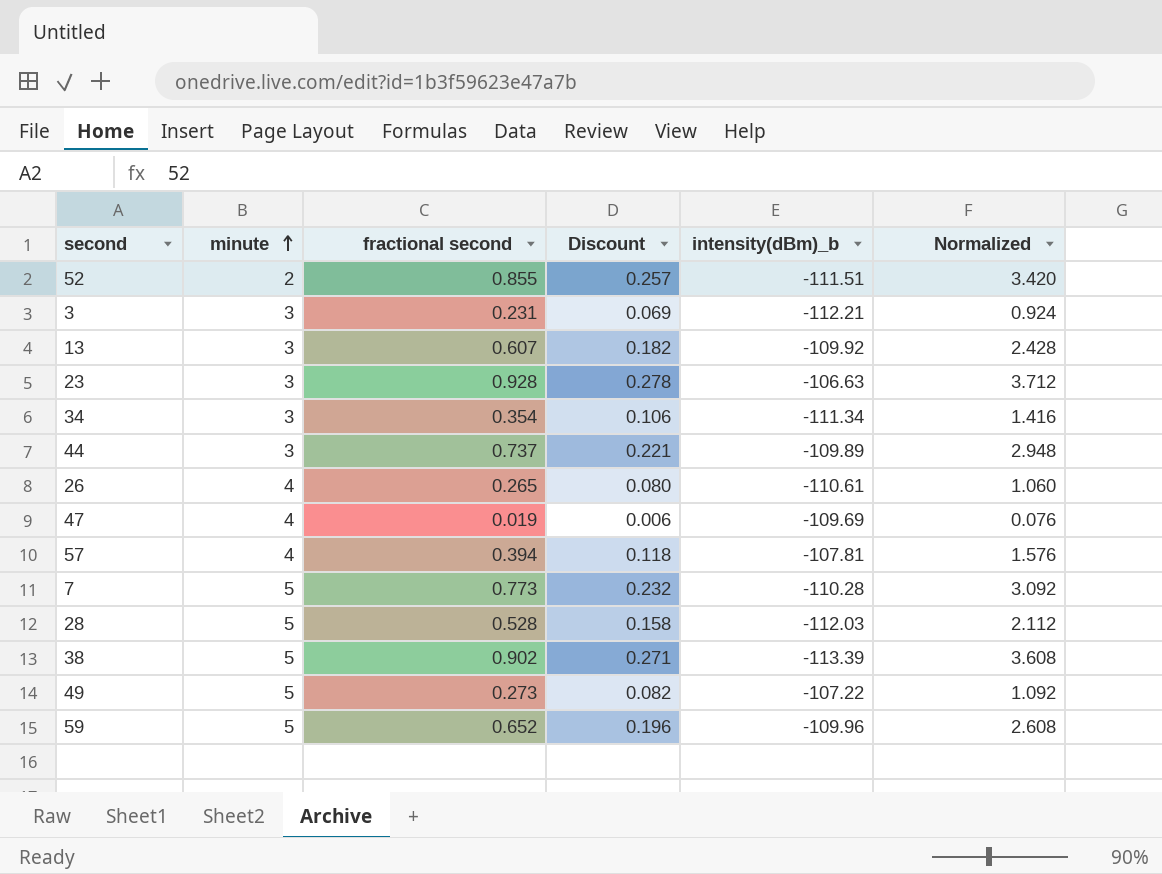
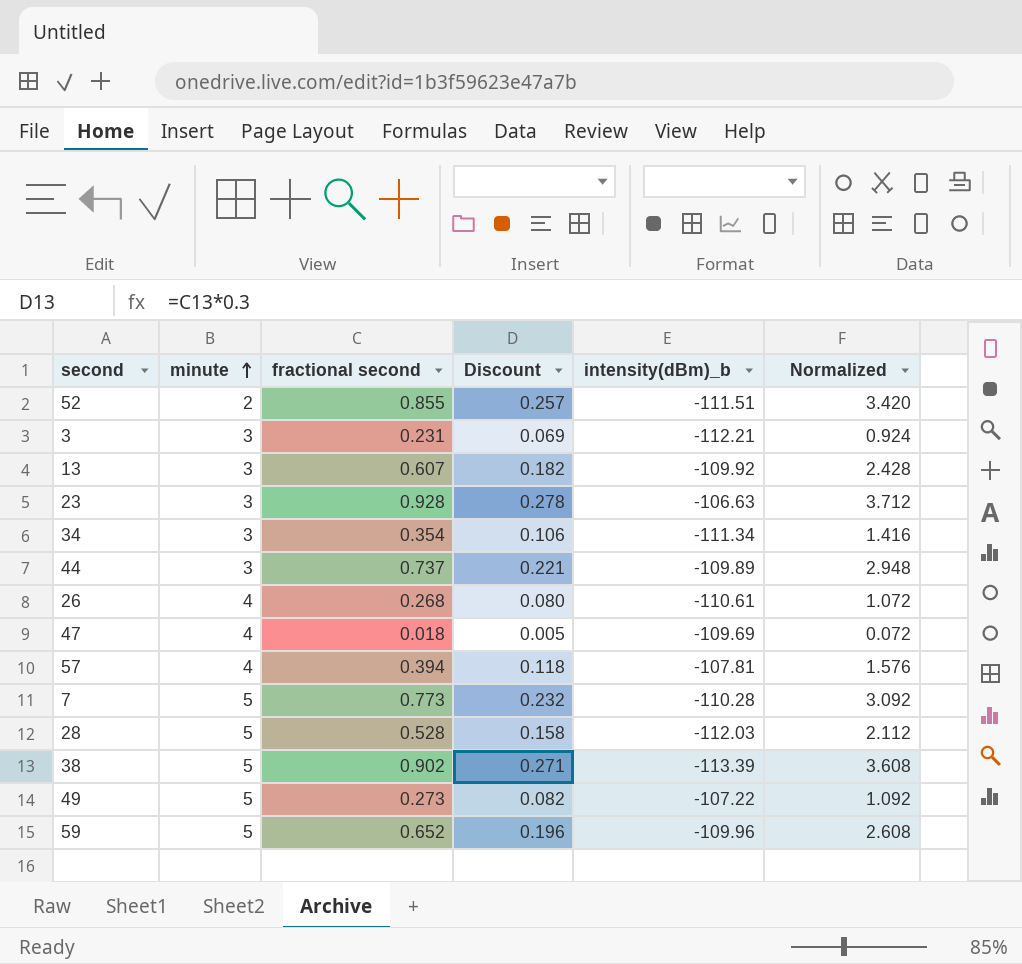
26 | fractional second: 0.265 -> 0.268
26 | Normalized: 1.060 -> 1.072
47 | fractional second: 0.019 -> 0.018
47 | Discount: 0.006 -> 0.005
47 | Normalized: 0.076 -> 0.072

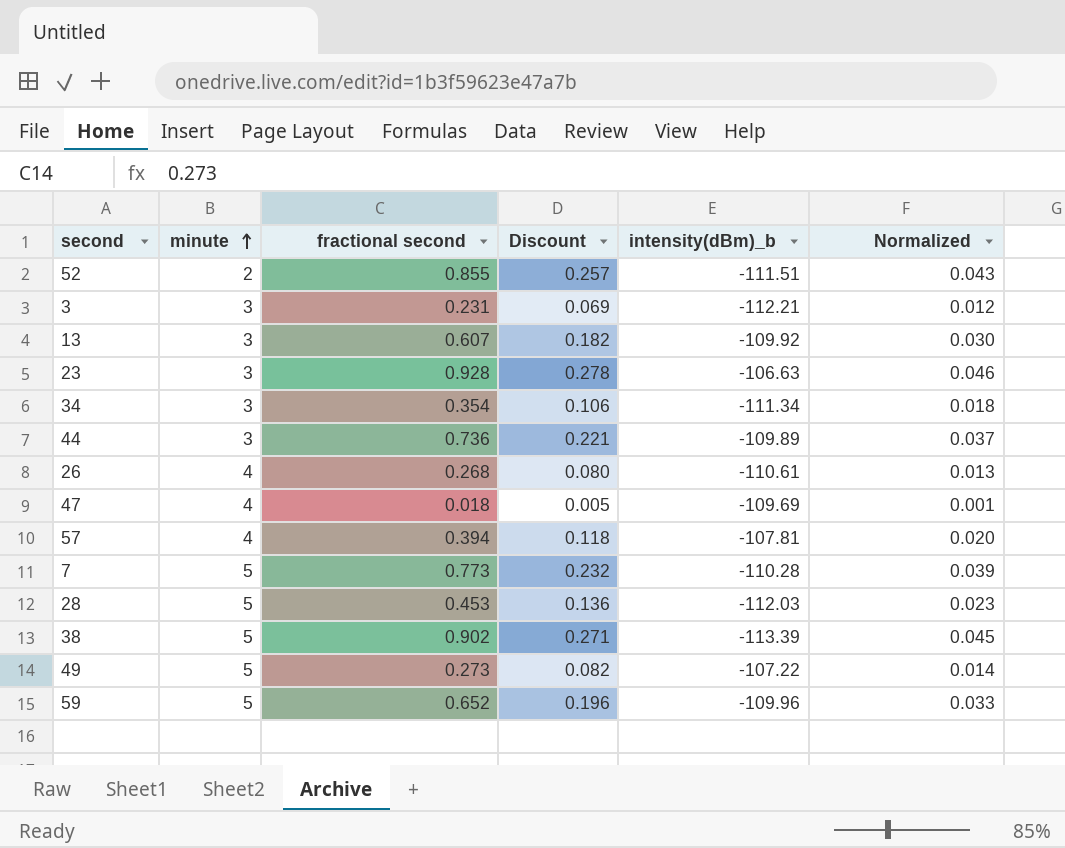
column Normalized | formula: [fractional second] * 4 -> [fractional second] * 0.05
44 | fractional second: 0.737 -> 0.736
28 | fractional second: 0.528 -> 0.453
28 | Discount: 0.158 -> 0.136

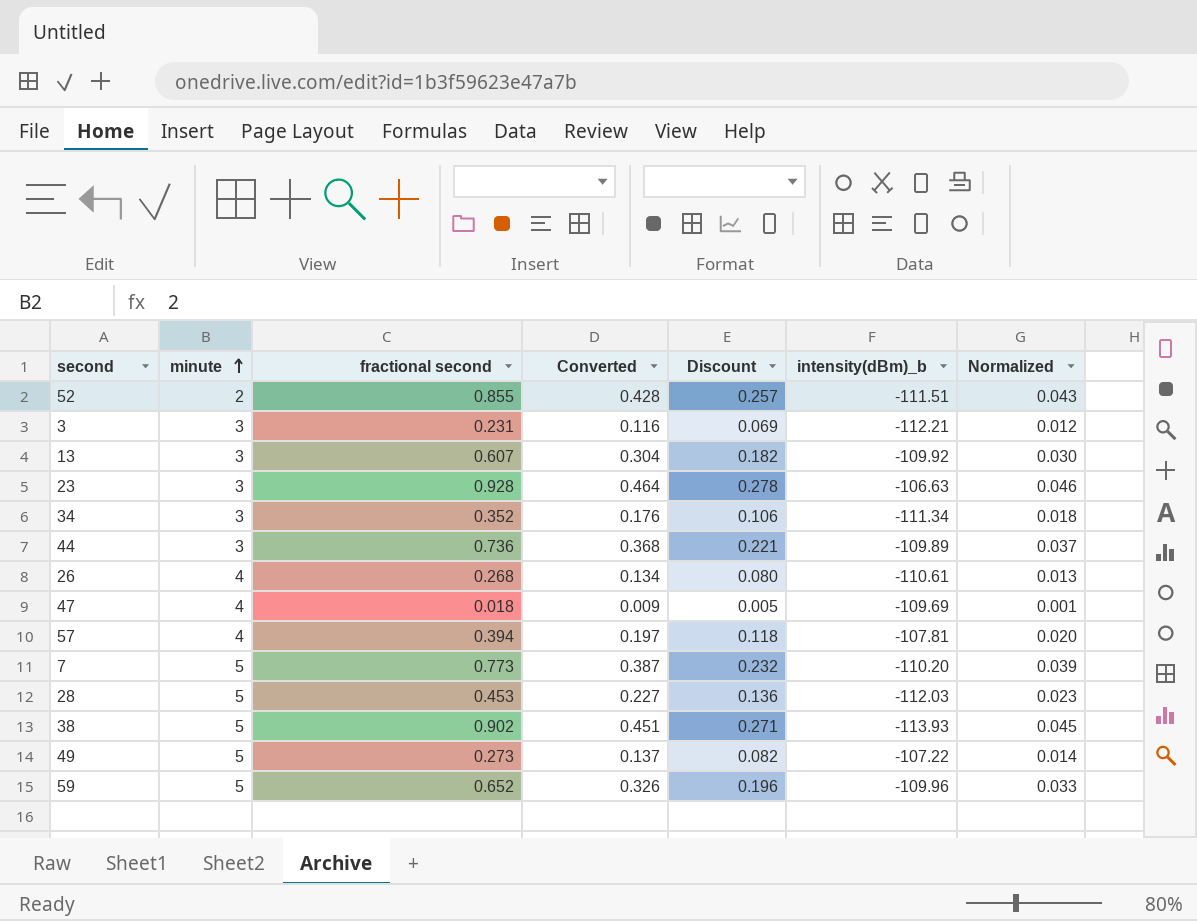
column Converted | formula: none -> [fractional second] * 0.5
34 | fractional second: 0.354 -> 0.352
7 | intensity(dBm)_b: -110.28 -> -110.20
38 | intensity(dBm)_b: -113.39 -> -113.93

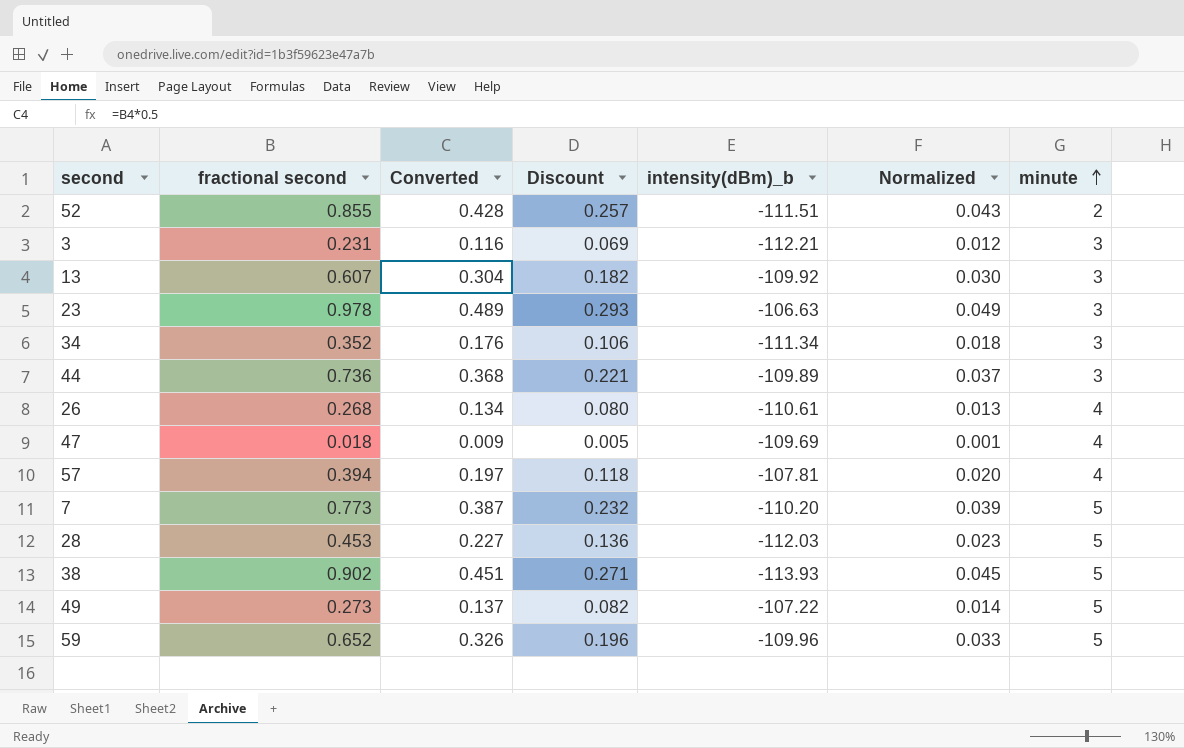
column minute | position: 2 -> 7
23 | fractional second: 0.928 -> 0.978
23 | Converted: 0.464 -> 0.489
23 | Discount: 0.278 -> 0.293
23 | Normalized: 0.046 -> 0.049

